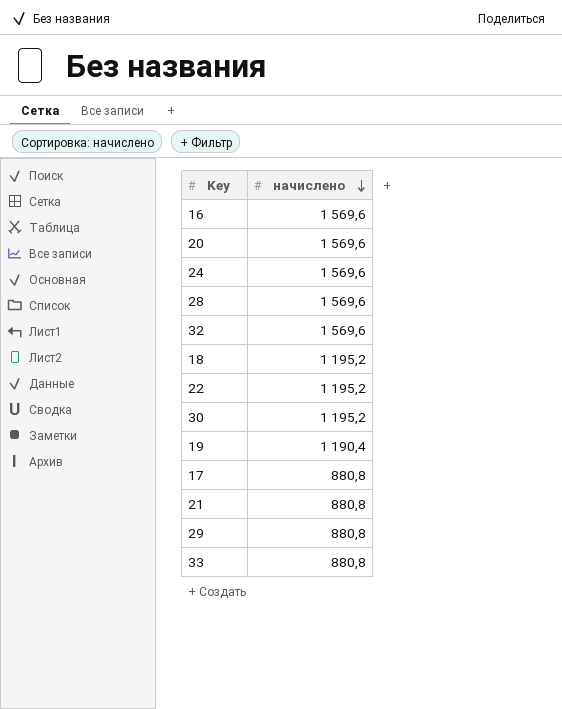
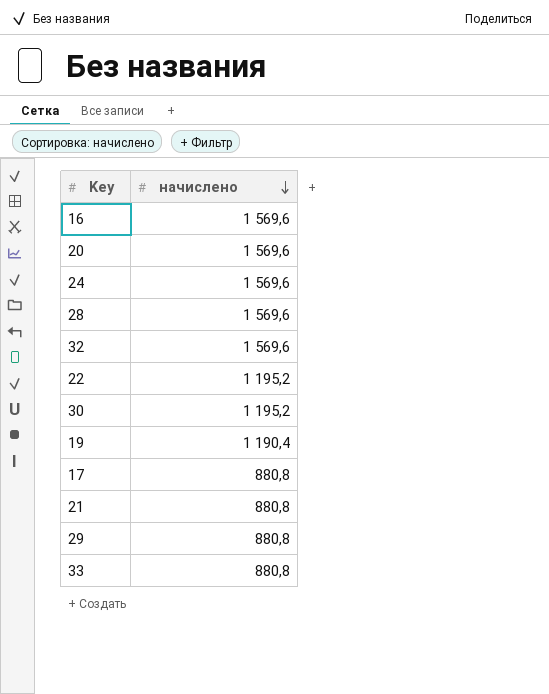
row 18: 1 195,2 -> none

